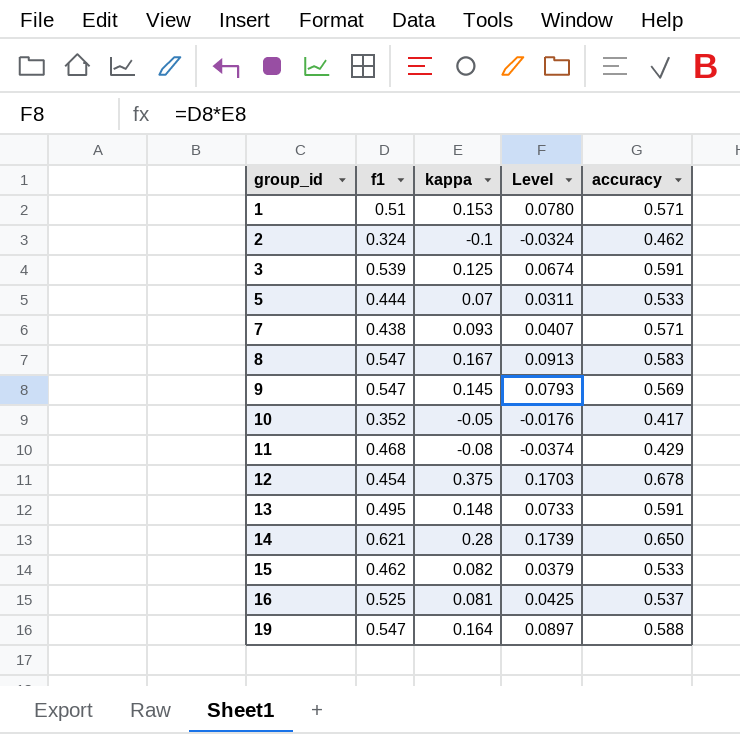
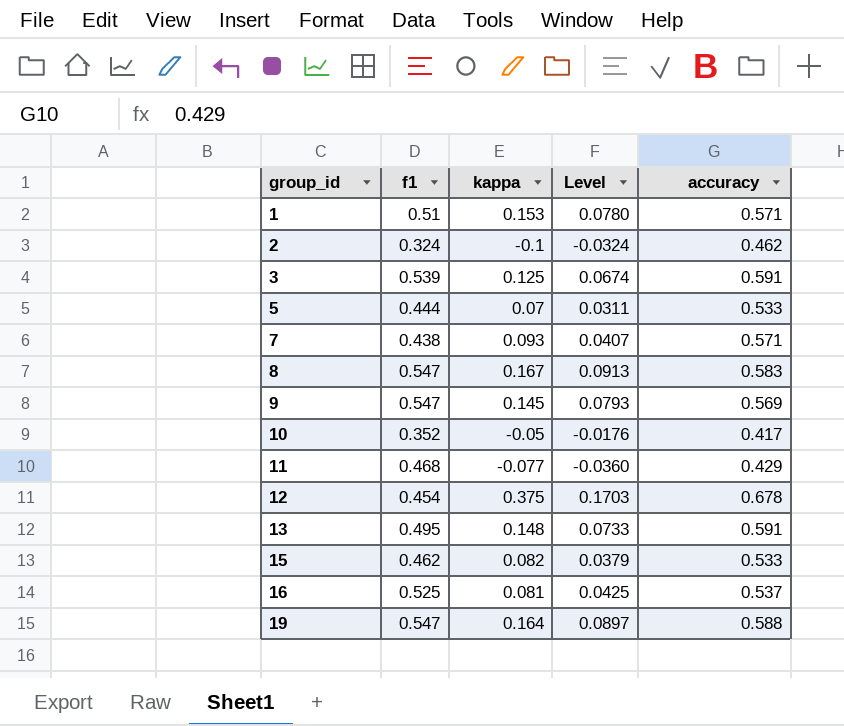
row 14: 0.621 | 0.28 | 0.1739 | 0.650 -> none
11 | kappa: -0.08 -> -0.077
11 | Level: -0.0374 -> -0.0360

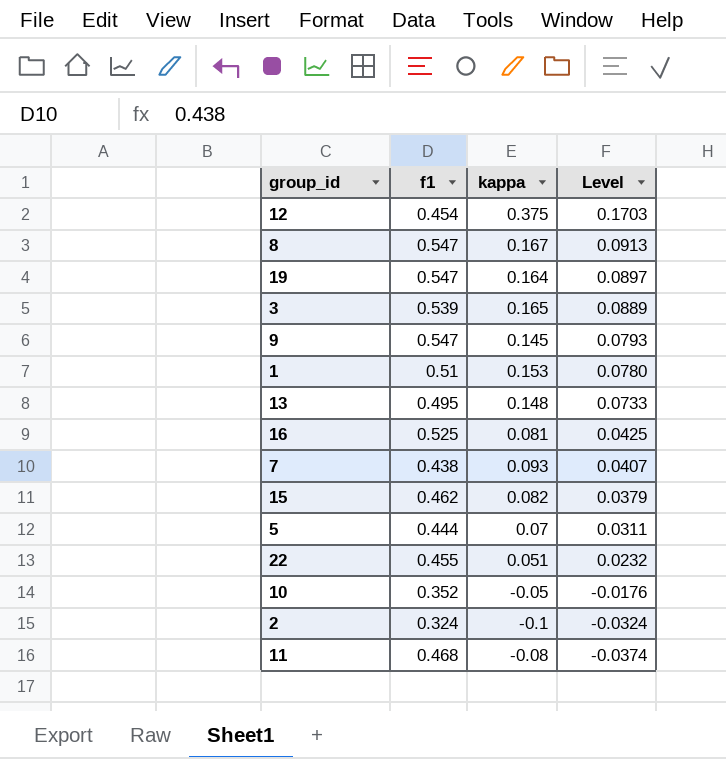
row order: group_id ascending -> Level descending
column accuracy | position: 5 -> none
3 | kappa: 0.125 -> 0.165
3 | Level: 0.0674 -> 0.0889
row 22: none -> 0.455 | 0.051 | 0.0232
11 | kappa: -0.077 -> -0.08
11 | Level: -0.0360 -> -0.0374

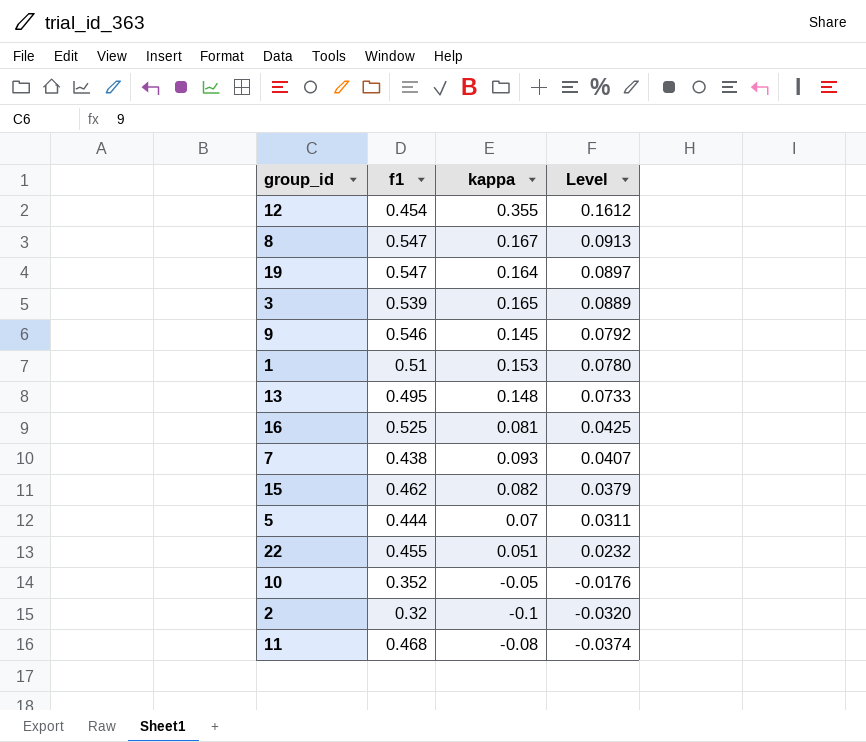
12 | kappa: 0.375 -> 0.355
12 | Level: 0.1703 -> 0.1612
9 | f1: 0.547 -> 0.546
9 | Level: 0.0793 -> 0.0792
2 | f1: 0.324 -> 0.32
2 | Level: -0.0324 -> -0.0320

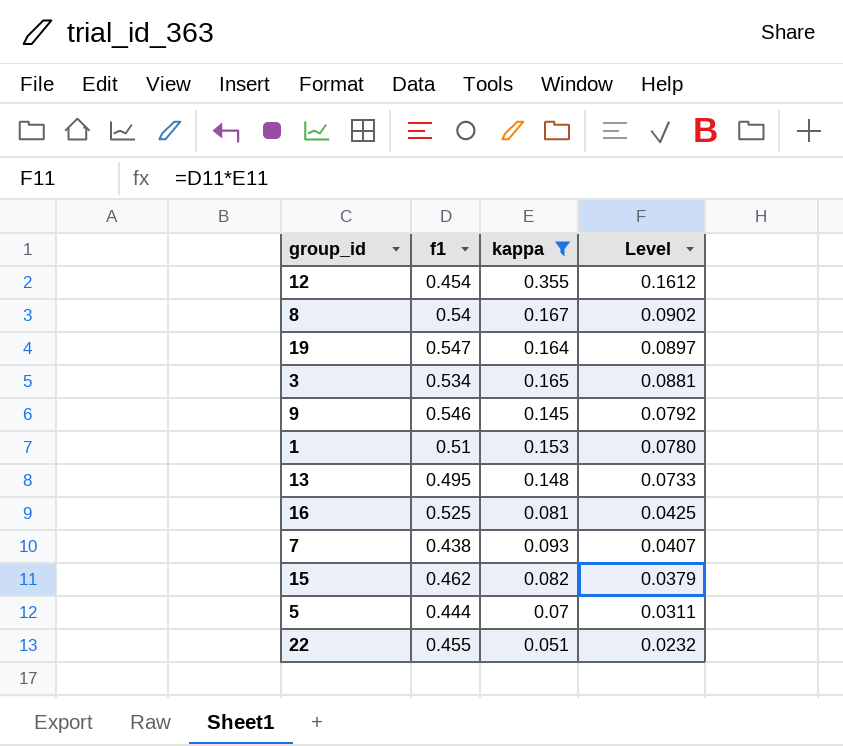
filter: none -> kappa >= 0.051
8 | f1: 0.547 -> 0.54
8 | Level: 0.0913 -> 0.0902
3 | f1: 0.539 -> 0.534
3 | Level: 0.0889 -> 0.0881

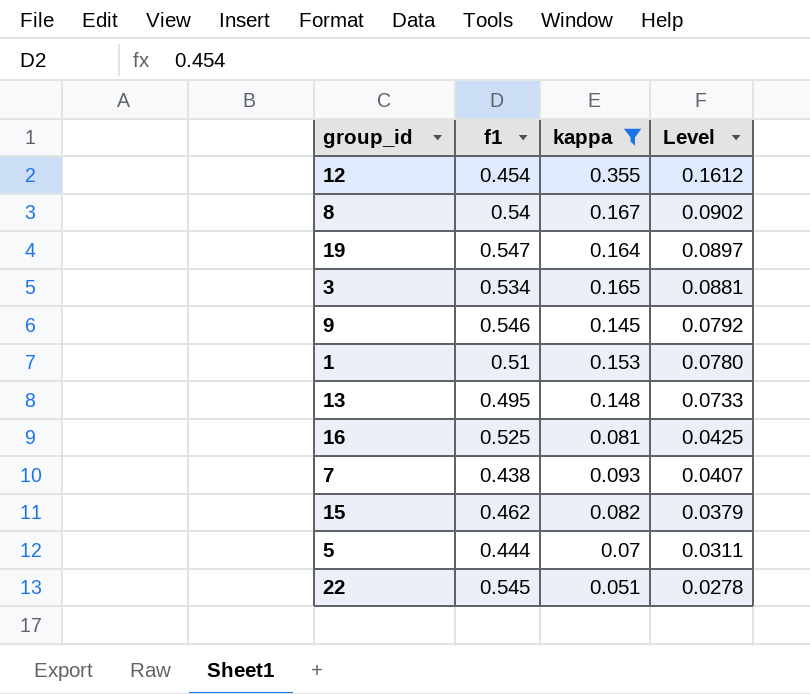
22 | f1: 0.455 -> 0.545
22 | Level: 0.0232 -> 0.0278

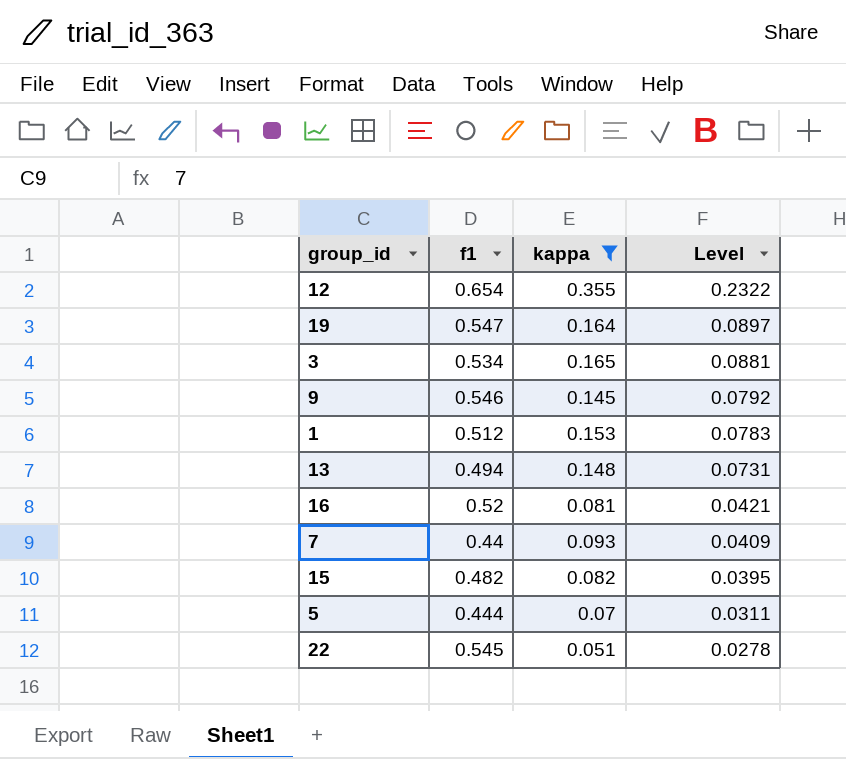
row 8: 0.54 | 0.167 | 0.0902 -> none
12 | f1: 0.454 -> 0.654
12 | Level: 0.1612 -> 0.2322
1 | f1: 0.51 -> 0.512
1 | Level: 0.0780 -> 0.0783
13 | f1: 0.495 -> 0.494
13 | Level: 0.0733 -> 0.0731
16 | f1: 0.525 -> 0.52
16 | Level: 0.0425 -> 0.0421
7 | f1: 0.438 -> 0.44
7 | Level: 0.0407 -> 0.0409
15 | f1: 0.462 -> 0.482
15 | Level: 0.0379 -> 0.0395

